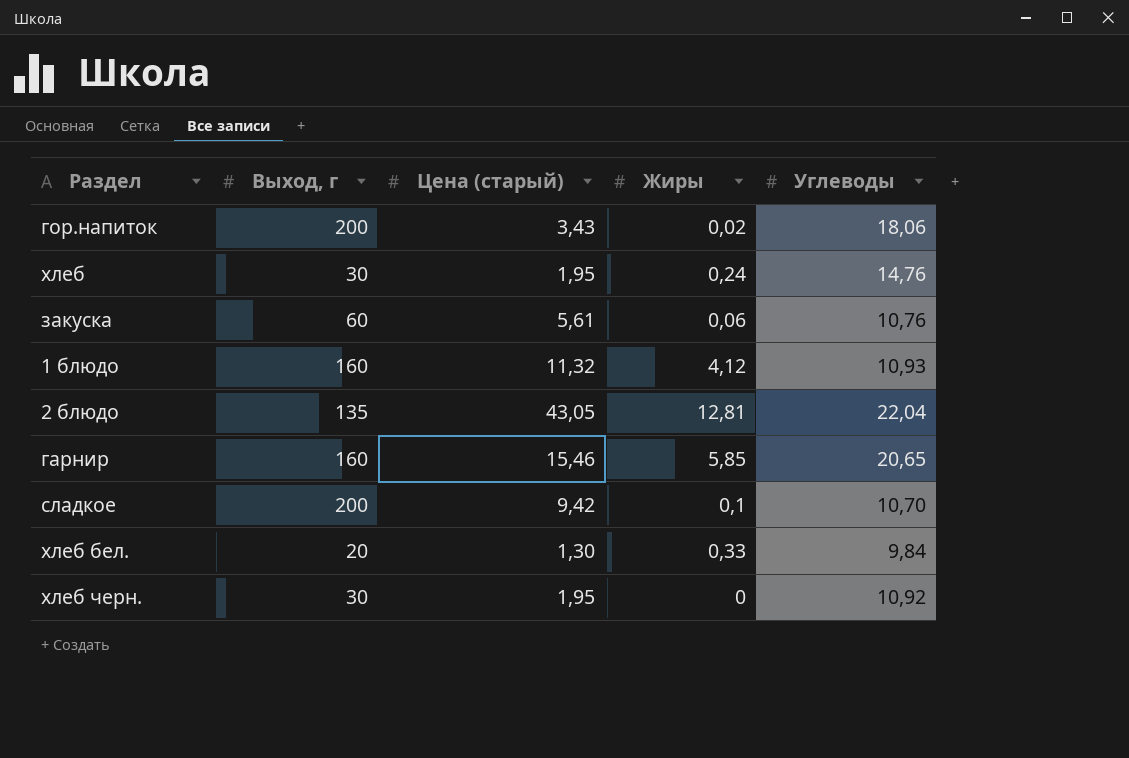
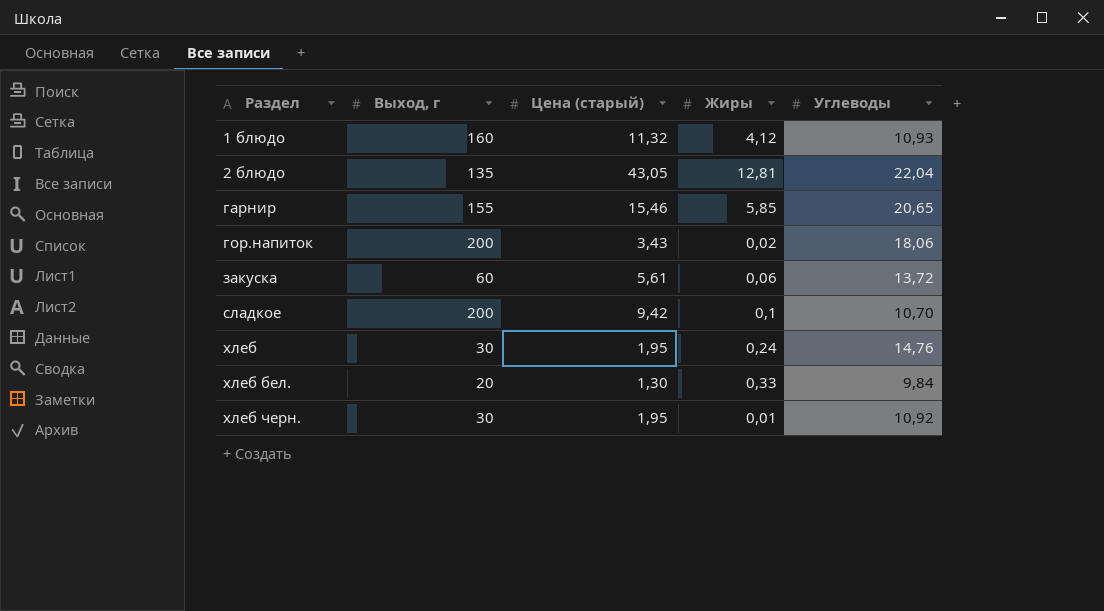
row order: none -> Раздел ascending
гарнир | Выход, г: 160 -> 155
закуска | Углеводы: 10,76 -> 13,72
хлеб черн. | Жиры: 0 -> 0,01

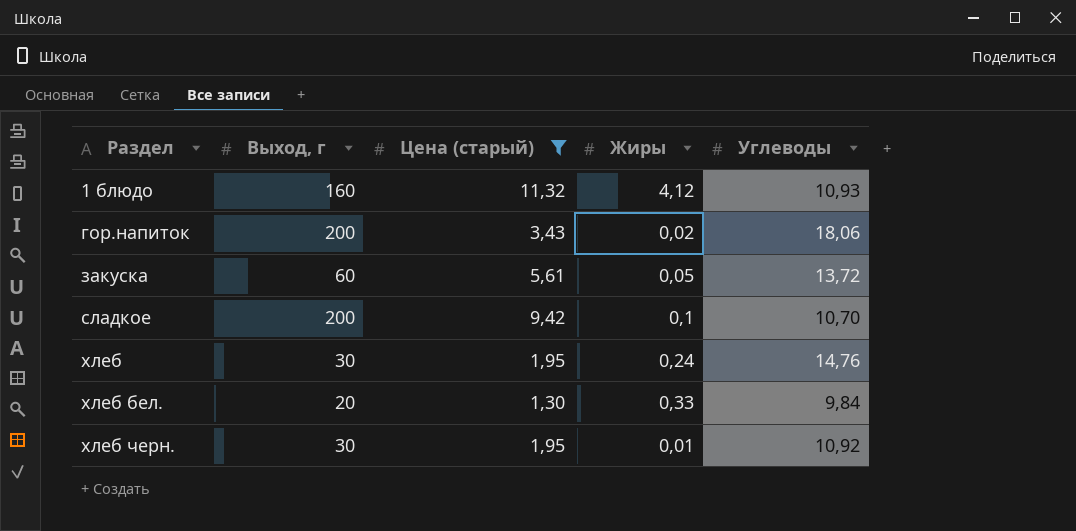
filter: none -> Цена (старый) <= 11,32
закуска | Жиры: 0,06 -> 0,05

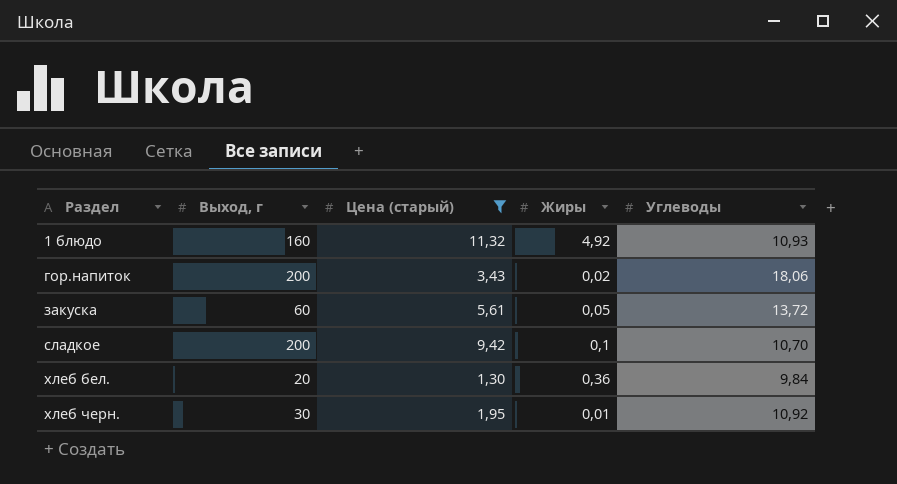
row хлеб: 30 | 1,95 | 0,24 | 14,76 -> none
1 блюдо | Жиры: 4,12 -> 4,92
хлеб бел. | Жиры: 0,33 -> 0,36

